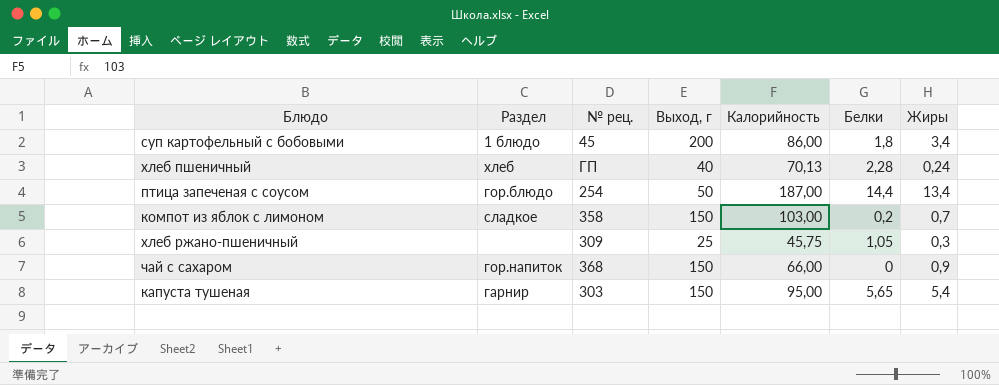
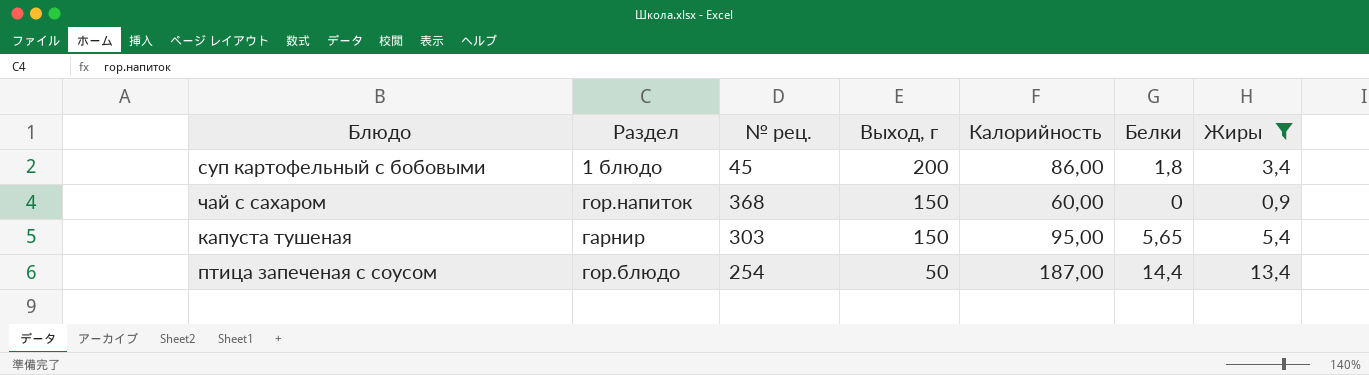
filter: none -> Жиры >= 0,9
row order: none -> Выход, г descending
чай с сахаром | Калорийность: 66,00 -> 60,00

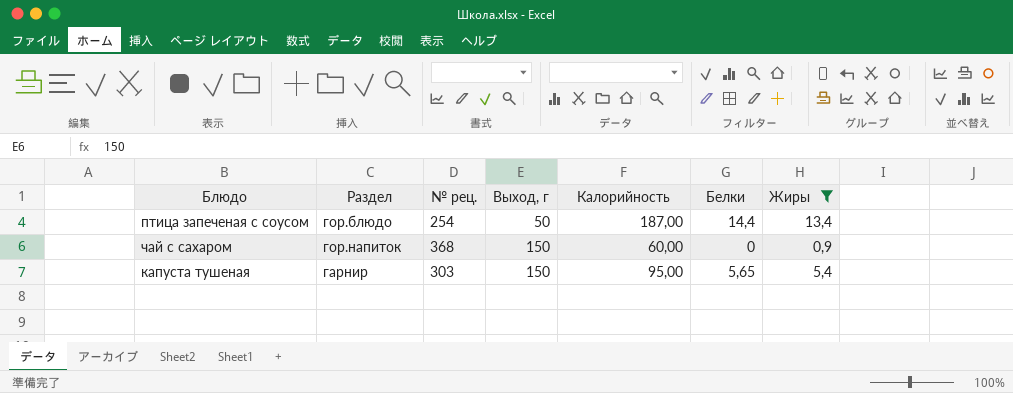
row order: Выход, г descending -> Выход, г ascending
row суп картофельный с бобовыми: 1 блюдо | 45 | 200 | 86,00 | 1,8 | 3,4 -> none

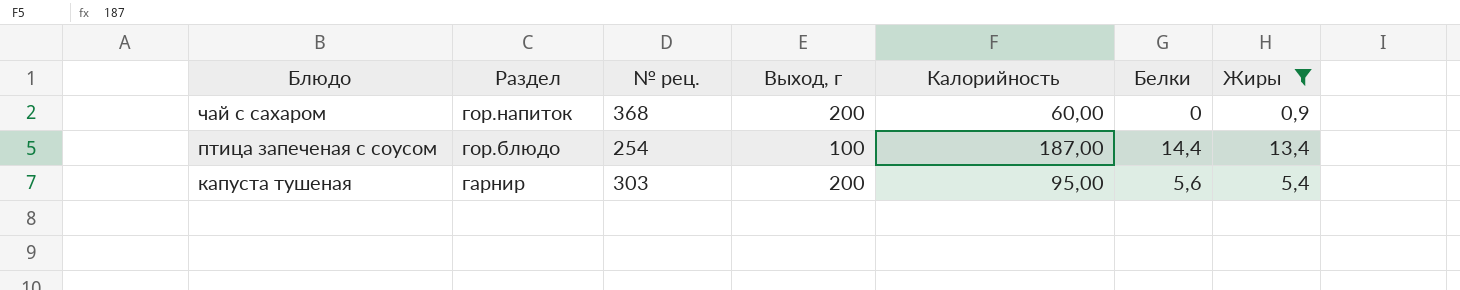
row order: Выход, г ascending -> Блюдо descending
чай с сахаром | Выход, г: 150 -> 200
птица запеченая с соусом | Выход, г: 50 -> 100
капуста тушеная | Выход, г: 150 -> 200
капуста тушеная | Белки: 5,65 -> 5,6

